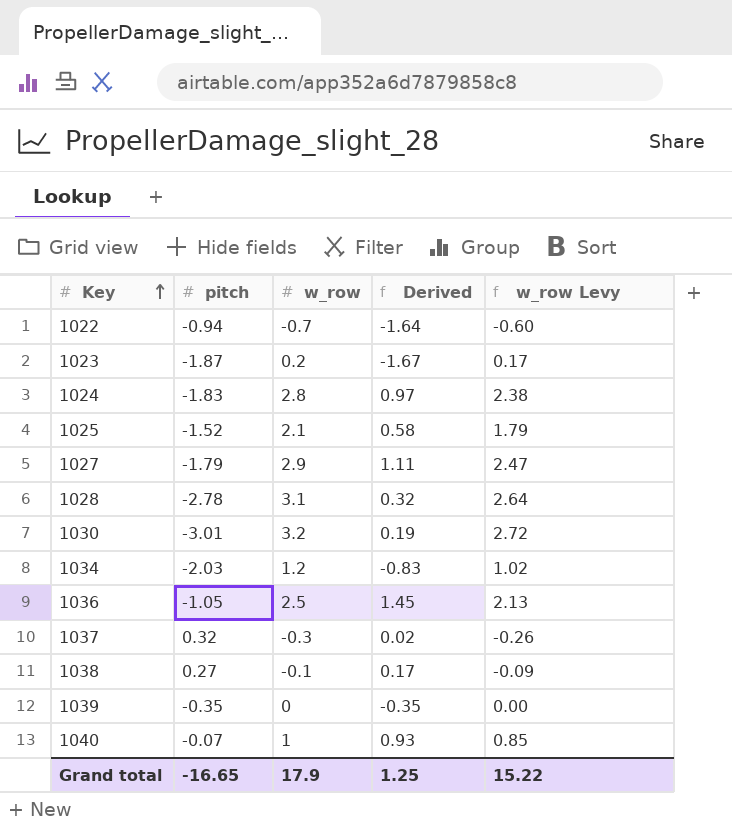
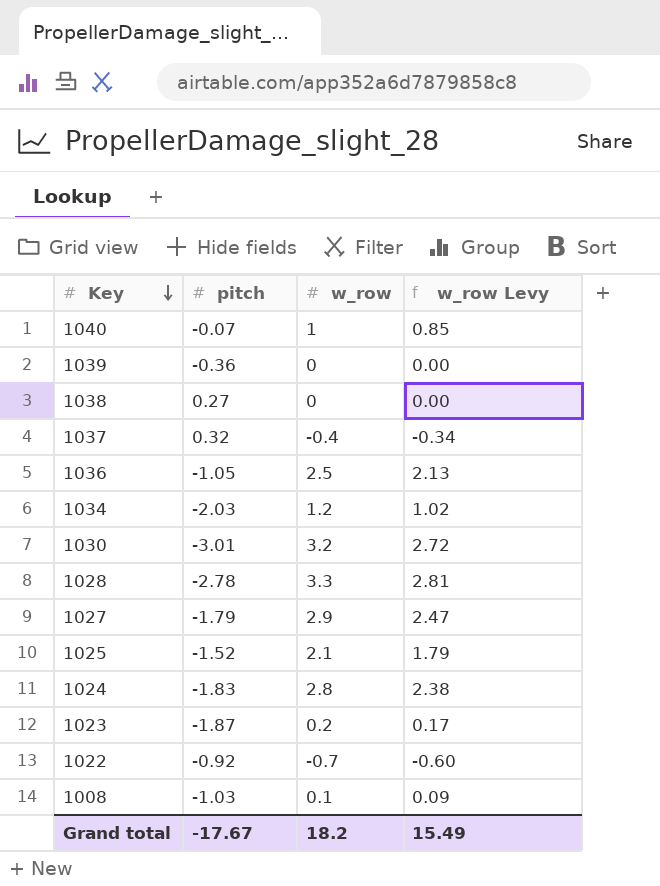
row order: Key ascending -> Key descending
column Derived | formula: [pitch] + [w_row] -> none
1039 | pitch: -0.35 -> -0.36
1038 | w_row: -0.1 -> 0
1038 | w_row Levy: -0.09 -> 0.00
1037 | w_row: -0.3 -> -0.4
1037 | w_row Levy: -0.26 -> -0.34
1028 | w_row: 3.1 -> 3.3
1028 | w_row Levy: 2.64 -> 2.81
1022 | pitch: -0.94 -> -0.92
row 1008: none -> -1.03 | 0.1 | 0.09
Grand total | pitch: -16.65 -> -17.67
Grand total | w_row: 17.9 -> 18.2
Grand total | w_row Levy: 15.22 -> 15.49

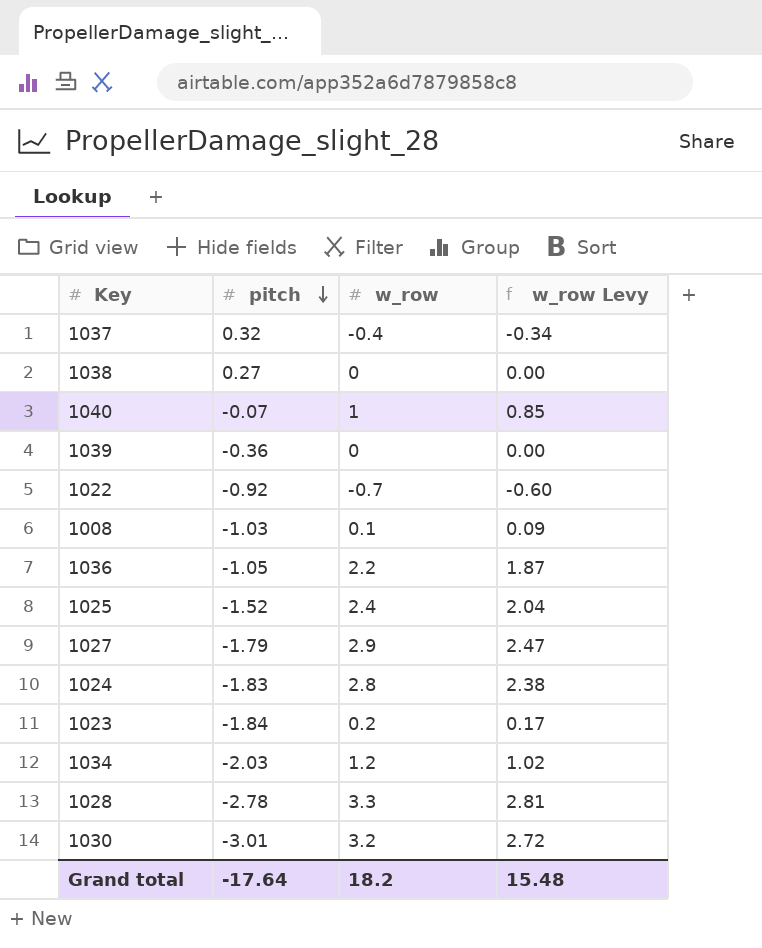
row order: Key descending -> pitch descending
1036 | w_row: 2.5 -> 2.2
1036 | w_row Levy: 2.13 -> 1.87
1025 | w_row: 2.1 -> 2.4
1025 | w_row Levy: 1.79 -> 2.04
1023 | pitch: -1.87 -> -1.84
Grand total | pitch: -17.67 -> -17.64
Grand total | w_row Levy: 15.49 -> 15.48

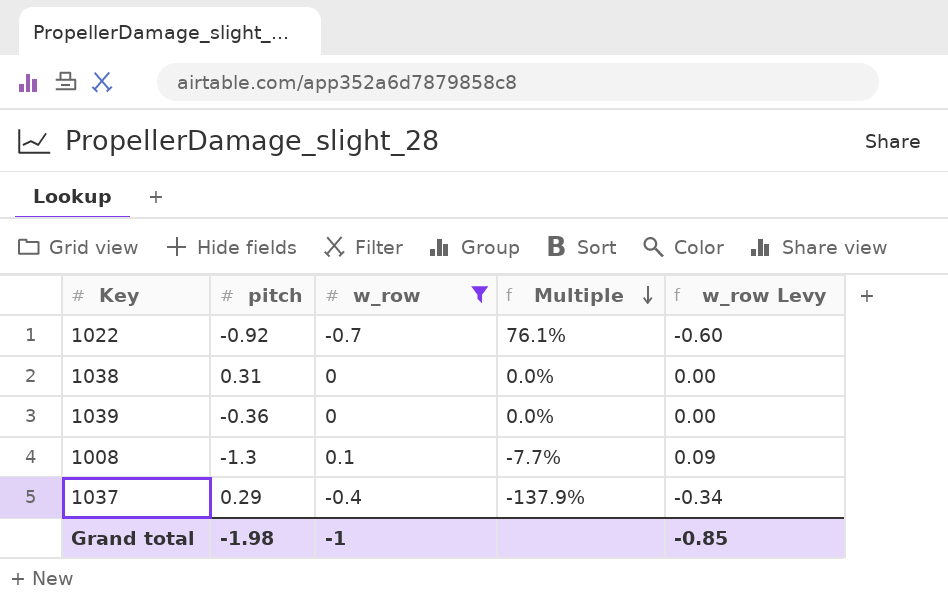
filter: none -> w_row <= 0.1
row order: pitch descending -> Multiple descending
column Multiple | formula: none -> [w_row] / [pitch]
1038 | pitch: 0.27 -> 0.31
1008 | pitch: -1.03 -> -1.3
1037 | pitch: 0.32 -> 0.29
Grand total | pitch: -17.64 -> -1.98
Grand total | w_row: 18.2 -> -1
Grand total | w_row Levy: 15.48 -> -0.85

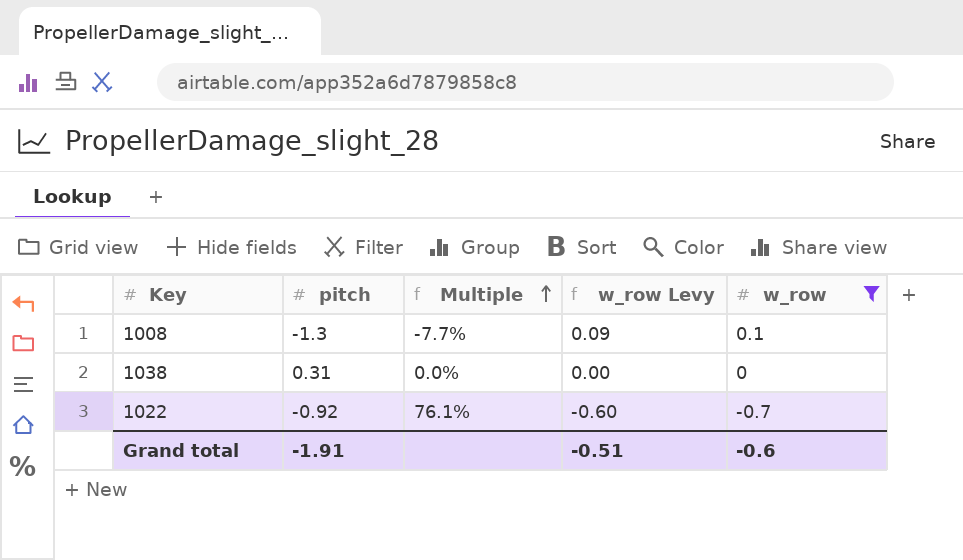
row order: Multiple descending -> Multiple ascending
column w_row | position: 3 -> 5
row 1039: -0.36 | 0 | 0.0% | 0.00 -> none
row 1037: 0.29 | -0.4 | -137.9% | -0.34 -> none
Grand total | pitch: -1.98 -> -1.91
Grand total | w_row Levy: -0.85 -> -0.51
Grand total | w_row: -1 -> -0.6

